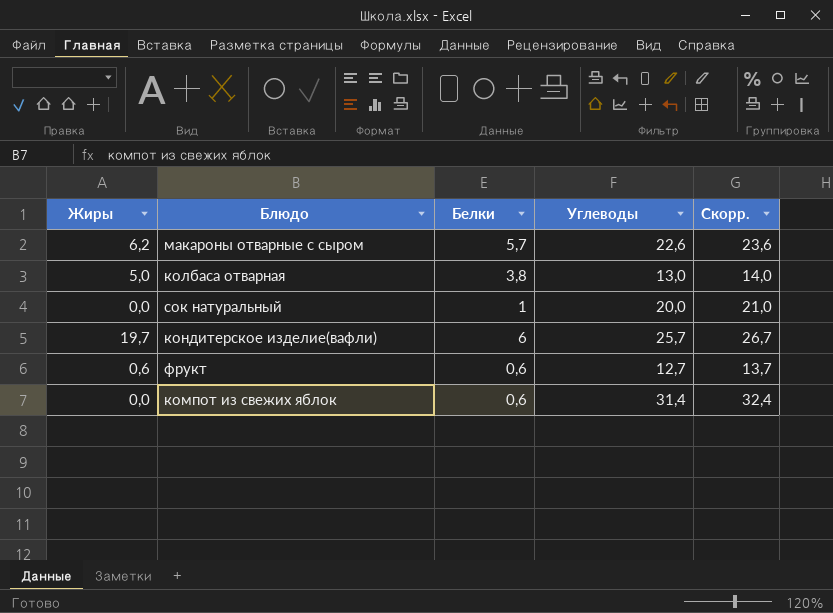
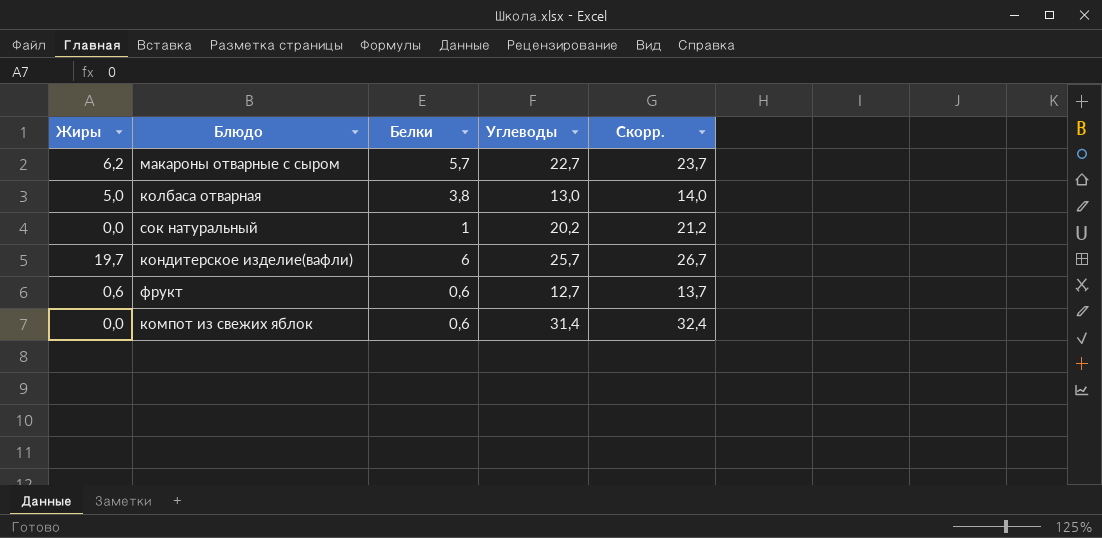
макароны отварные с сыром | Углеводы: 22,6 -> 22,7
макароны отварные с сыром | Скорр.: 23,6 -> 23,7
сок натуральный | Углеводы: 20,0 -> 20,2
сок натуральный | Скорр.: 21,0 -> 21,2

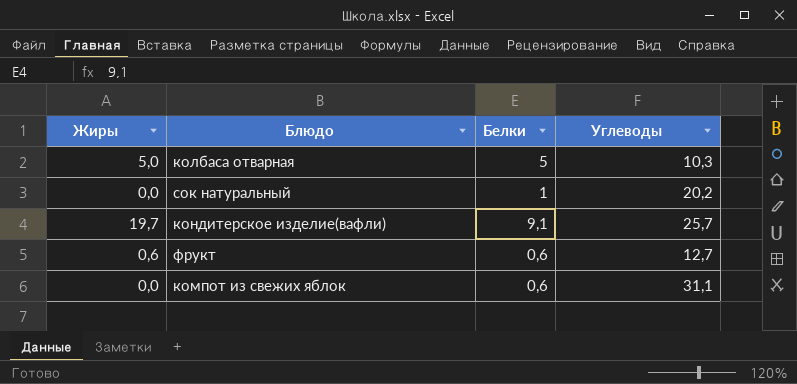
column Скорр. | formula: [Углеводы] + 1 -> none
row макароны отварные с сыром: 6,2 | 5,7 | 22,7 | 23,7 -> none
колбаса отварная | Белки: 3,8 -> 5
колбаса отварная | Углеводы: 13,0 -> 10,3
кондитерское изделие(вафли) | Белки: 6 -> 9,1
компот из свежих яблок | Углеводы: 31,4 -> 31,1

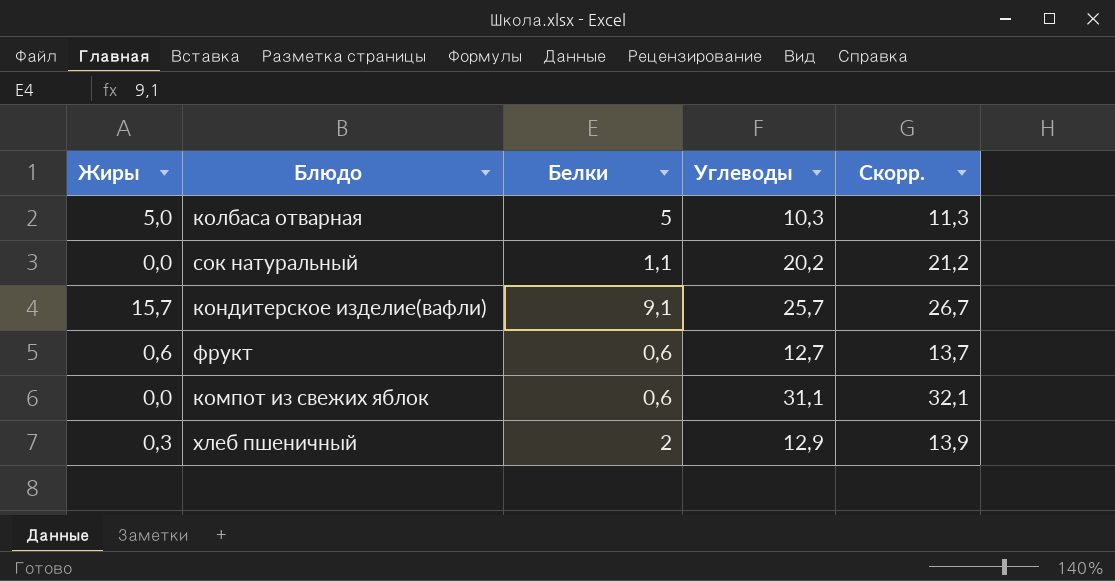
column Скорр. | formula: none -> [Углеводы] + 1
сок натуральный | Белки: 1 -> 1,1
кондитерское изделие(вафли) | Жиры: 19,7 -> 15,7
row хлеб пшеничный: none -> 0,3 | 2 | 12,9 | 13,9

